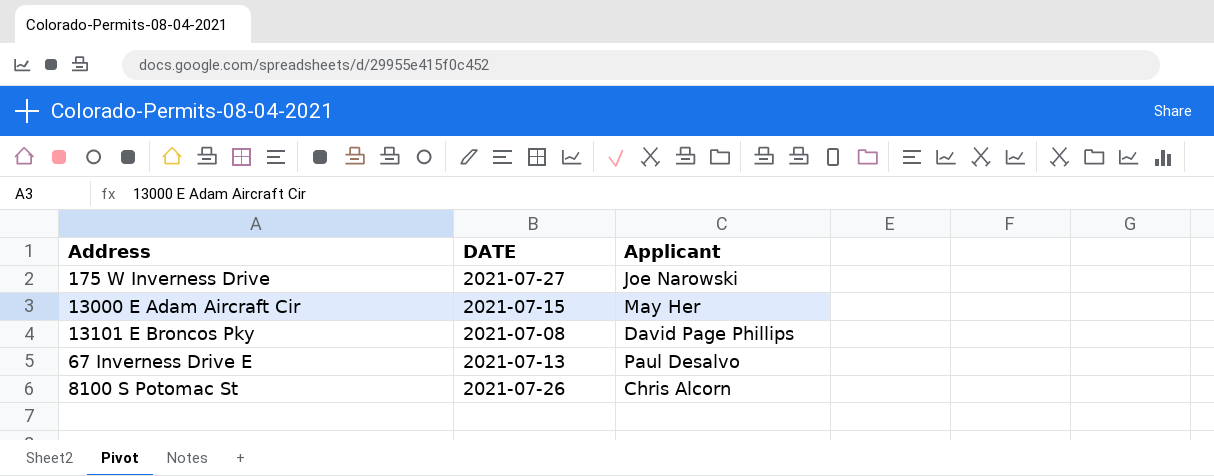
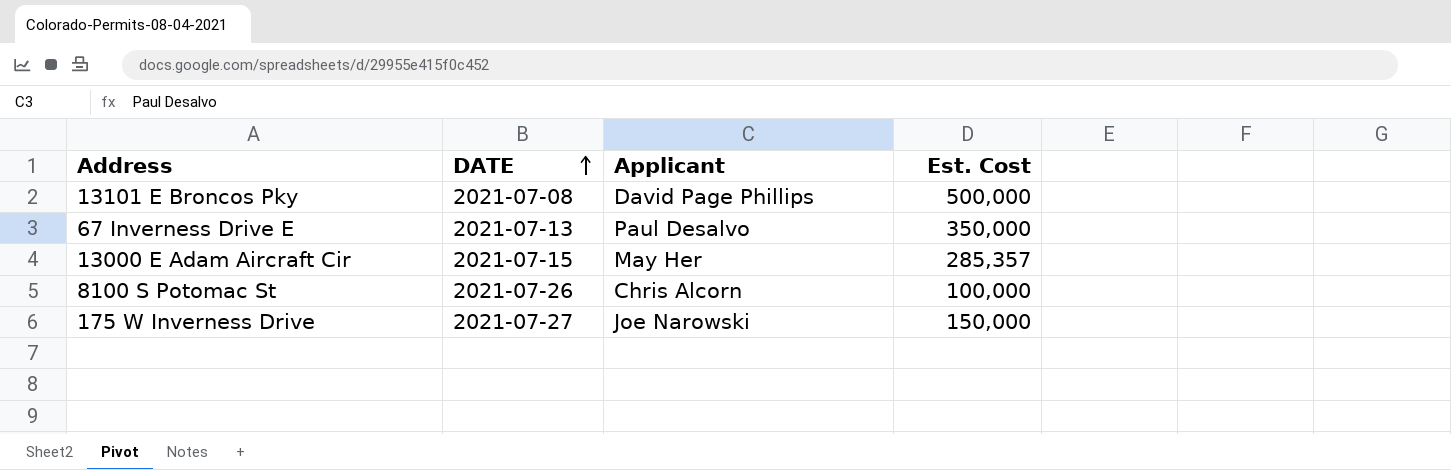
row order: none -> DATE ascending
column Est. Cost | position: none -> 4

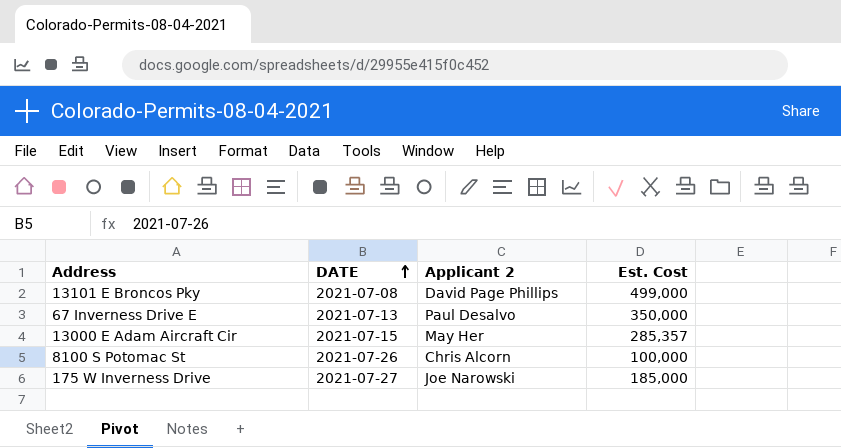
column name: Applicant -> Applicant 2
13101 E Broncos Pky | Est. Cost: 500,000 -> 499,000
175 W Inverness Drive | Est. Cost: 150,000 -> 185,000

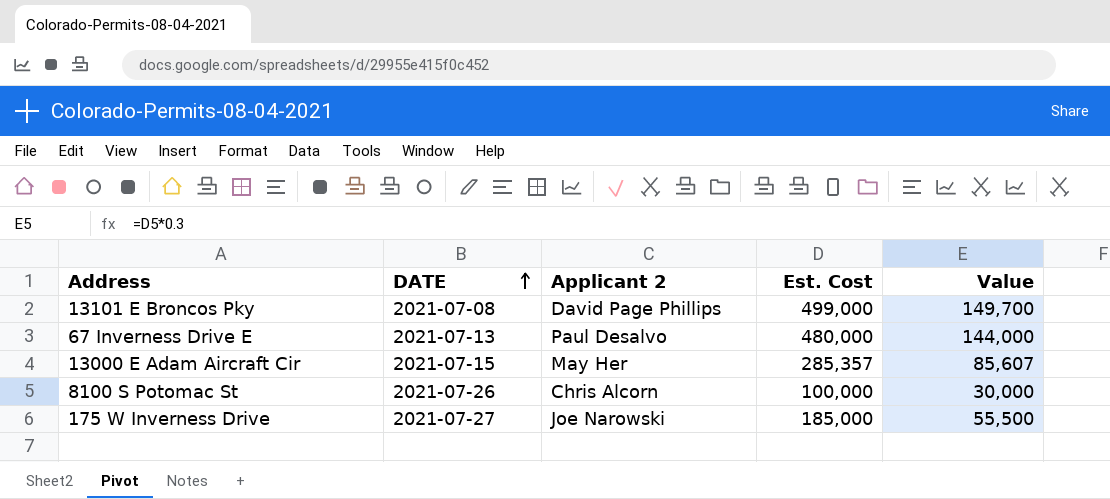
column Value | formula: none -> [Est. Cost] * 0.3
67 Inverness Drive E | Est. Cost: 350,000 -> 480,000

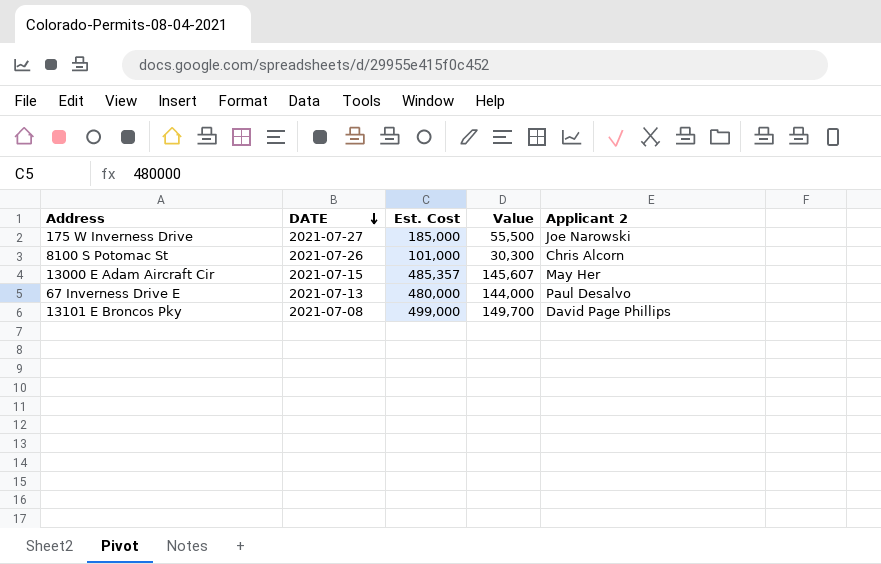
row order: DATE ascending -> DATE descending
column Applicant 2 | position: 3 -> 5
8100 S Potomac St | Est. Cost: 100,000 -> 101,000
8100 S Potomac St | Value: 30,000 -> 30,300
13000 E Adam Aircraft Cir | Est. Cost: 285,357 -> 485,357
13000 E Adam Aircraft Cir | Value: 85,607 -> 145,607

